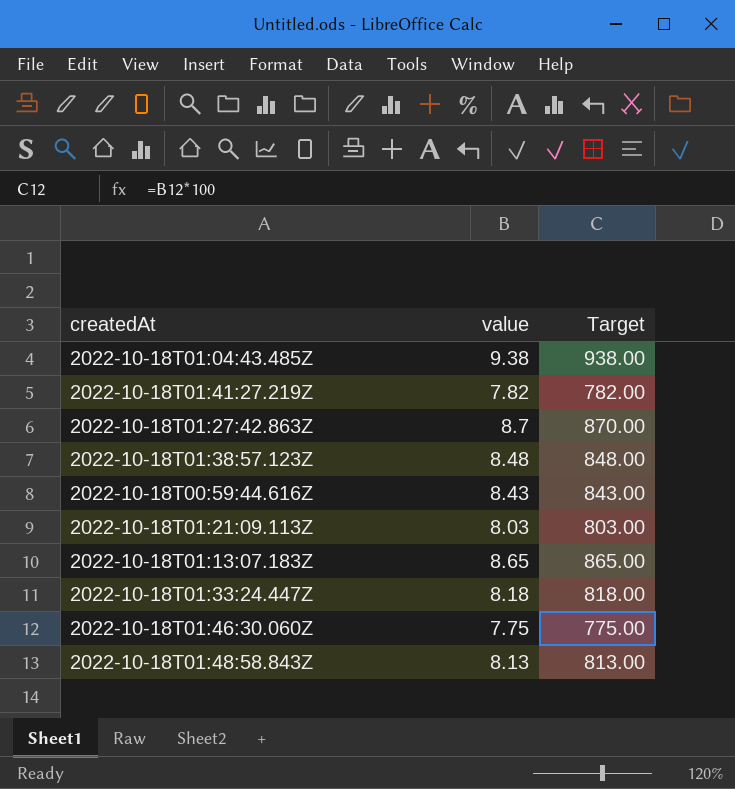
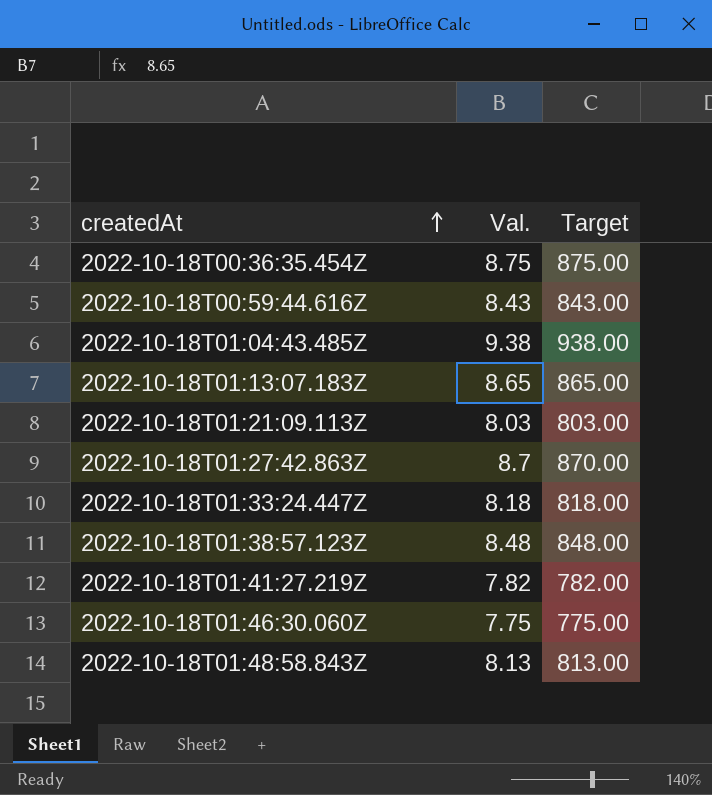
row order: none -> createdAt ascending
column name: value -> Val.
row 2022-10-18T00:36:35.454Z: none -> 8.75 | 875.00

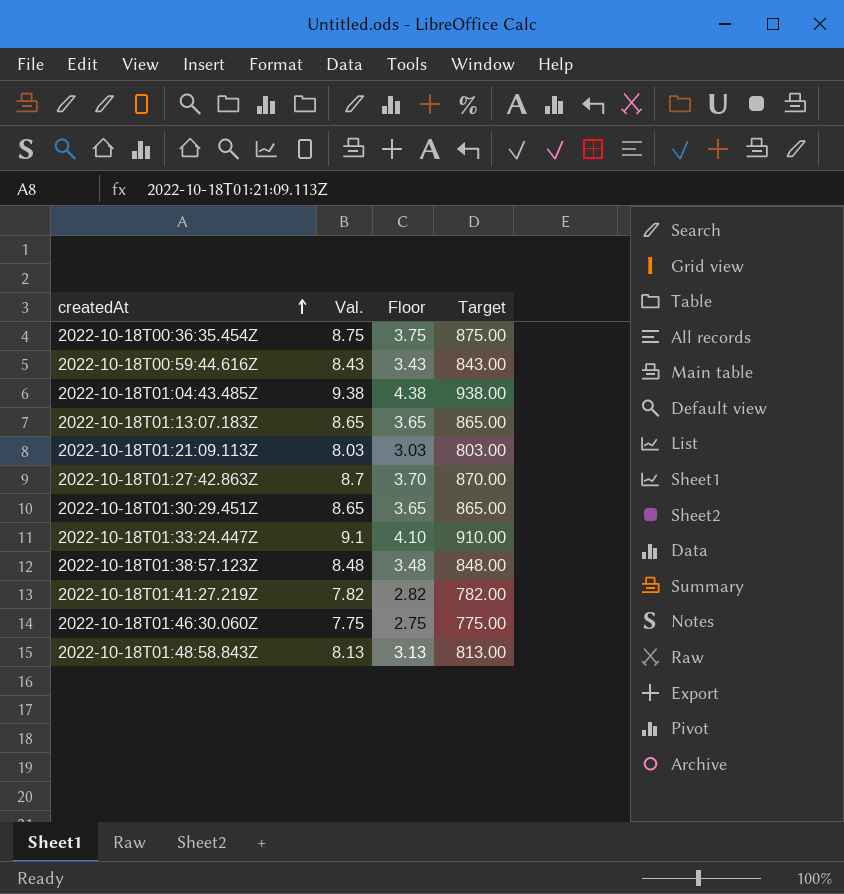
column Floor | formula: none -> [Val.] - 5
row 2022-10-18T01:30:29.451Z: none -> 8.65 | 3.65 | 865.00
2022-10-18T01:33:24.447Z | Val.: 8.18 -> 9.1
2022-10-18T01:33:24.447Z | Target: 818.00 -> 910.00

